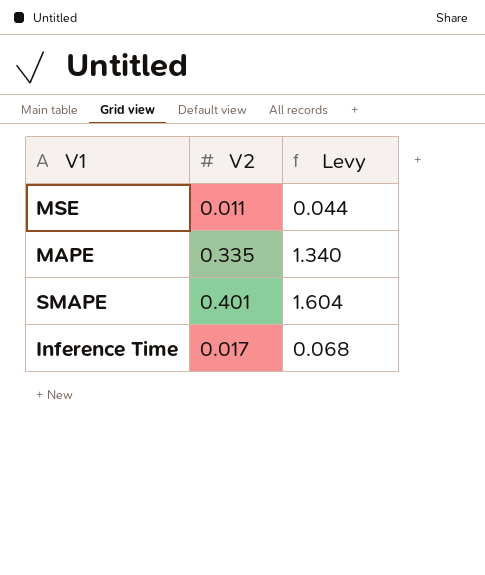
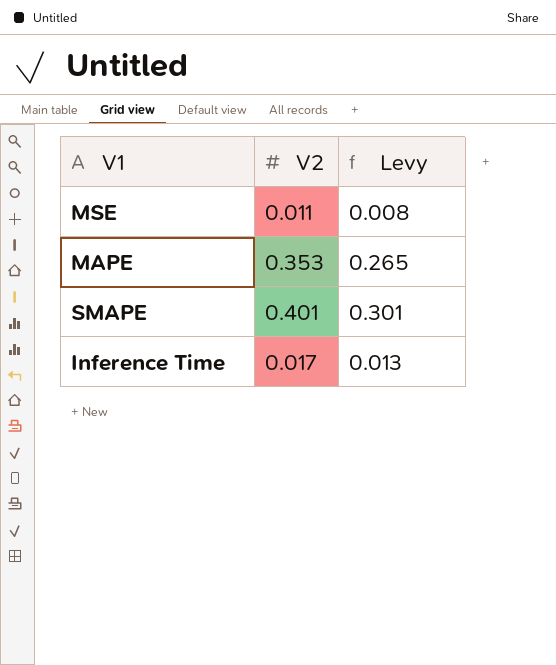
column Levy | formula: [V2] * 4 -> [V2] * 0.75
MAPE | V2: 0.335 -> 0.353

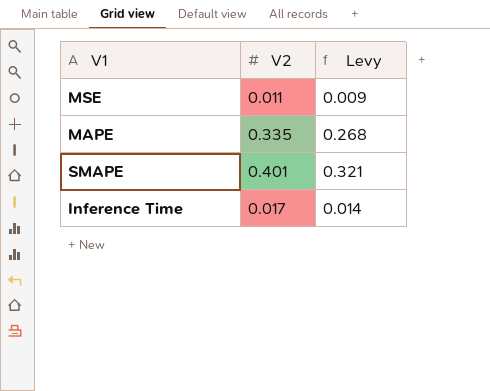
column Levy | formula: [V2] * 0.75 -> [V2] * 0.8
MAPE | V2: 0.353 -> 0.335

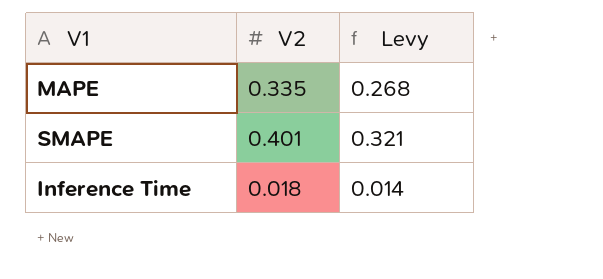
row MSE: 0.011 | 0.009 -> none
Inference Time | V2: 0.017 -> 0.018

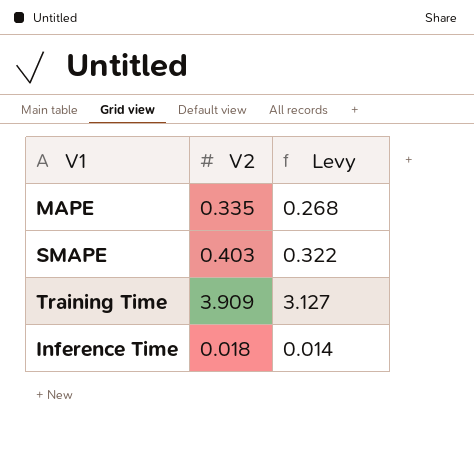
SMAPE | V2: 0.401 -> 0.403
SMAPE | Levy: 0.321 -> 0.322
row Training Time: none -> 3.909 | 3.127

